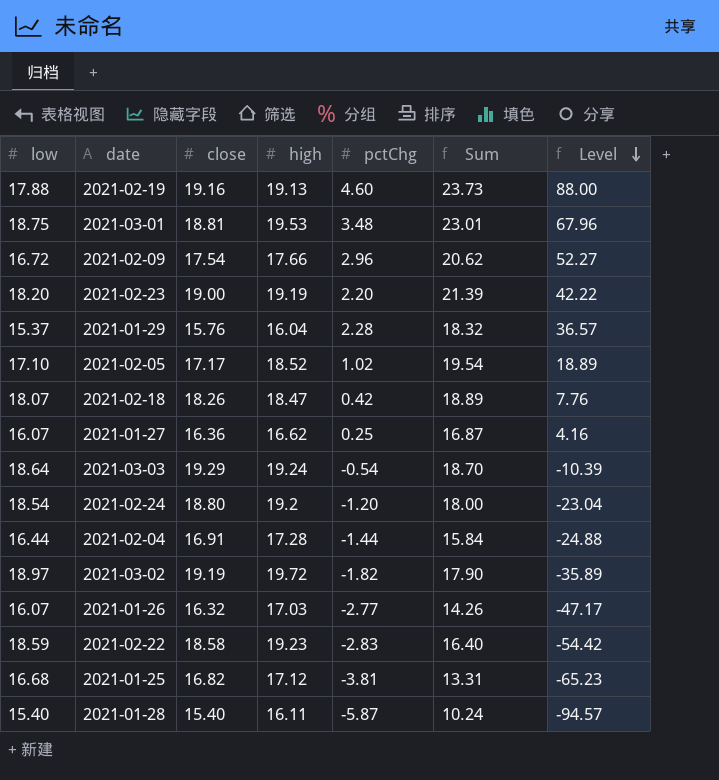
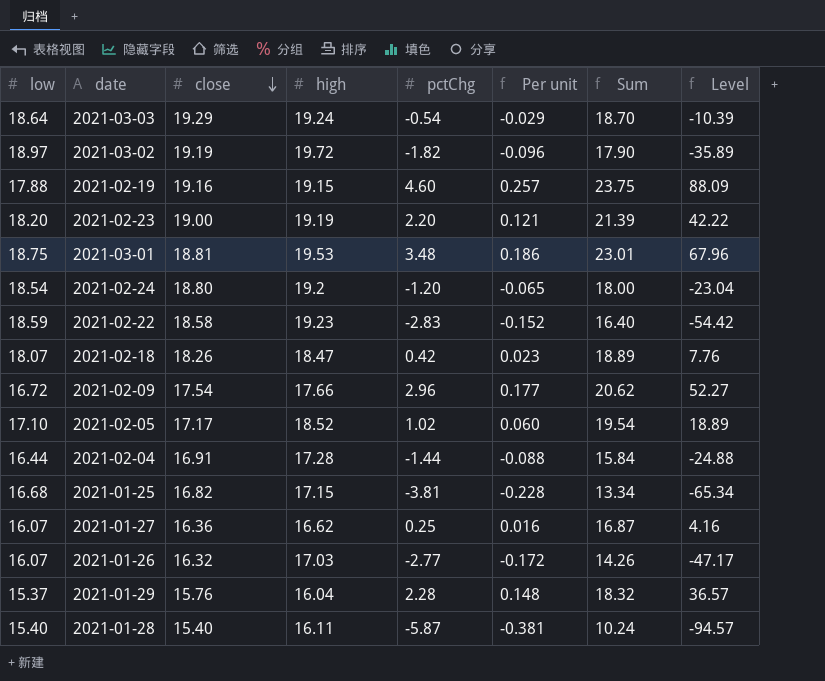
row order: Level descending -> close descending
column Per unit | formula: none -> [pctChg] / [low]
2021-02-19 | high: 19.13 -> 19.15
2021-02-19 | Sum: 23.73 -> 23.75
2021-02-19 | Level: 88.00 -> 88.09
2021-01-25 | high: 17.12 -> 17.15
2021-01-25 | Sum: 13.31 -> 13.34
2021-01-25 | Level: -65.23 -> -65.34

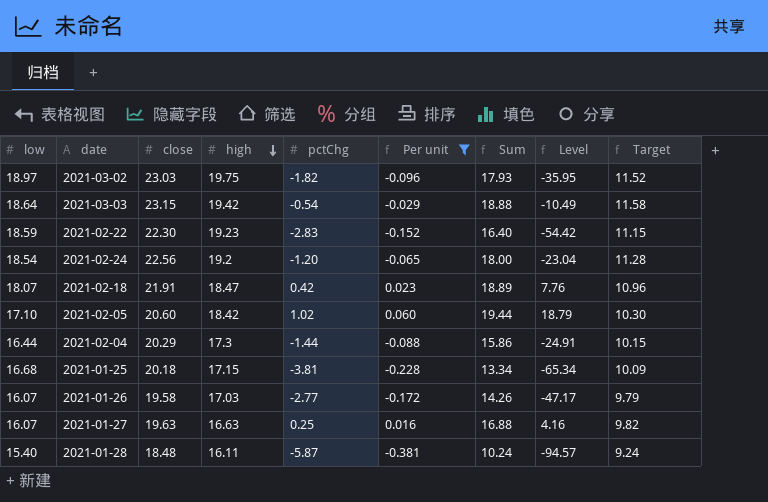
filter: none -> Per unit <= 0.060
row order: close descending -> high descending
column Target | formula: none -> [close] * 0.5
2021-03-02 | close: 19.19 -> 23.03
2021-03-02 | high: 19.72 -> 19.75
2021-03-02 | Sum: 17.90 -> 17.93
2021-03-02 | Level: -35.89 -> -35.95
2021-03-03 | close: 19.29 -> 23.15
2021-03-03 | high: 19.24 -> 19.42
2021-03-03 | Sum: 18.70 -> 18.88
2021-03-03 | Level: -10.39 -> -10.49
2021-02-22 | close: 18.58 -> 22.30
2021-02-24 | close: 18.80 -> 22.56
2021-02-18 | close: 18.26 -> 21.91
2021-02-05 | close: 17.17 -> 20.60
2021-02-05 | high: 18.52 -> 18.42
2021-02-05 | Sum: 19.54 -> 19.44
2021-02-05 | Level: 18.89 -> 18.79
2021-02-04 | close: 16.91 -> 20.29
2021-02-04 | high: 17.28 -> 17.3
2021-02-04 | Sum: 15.84 -> 15.86
2021-02-04 | Level: -24.88 -> -24.91
2021-01-25 | close: 16.82 -> 20.18
2021-01-26 | close: 16.32 -> 19.58
2021-01-27 | close: 16.36 -> 19.63
2021-01-27 | high: 16.62 -> 16.63
2021-01-27 | Sum: 16.87 -> 16.88
2021-01-28 | close: 15.40 -> 18.48

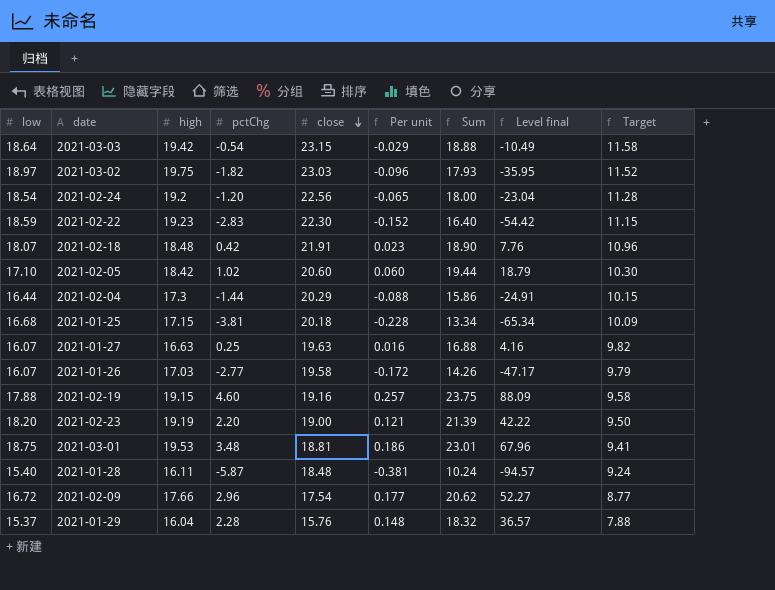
filter: Per unit <= 0.060 -> none
row order: high descending -> close descending
column close | position: 3 -> 5
column name: Level -> Level final
2021-02-18 | high: 18.47 -> 18.48
2021-02-18 | Sum: 18.89 -> 18.90

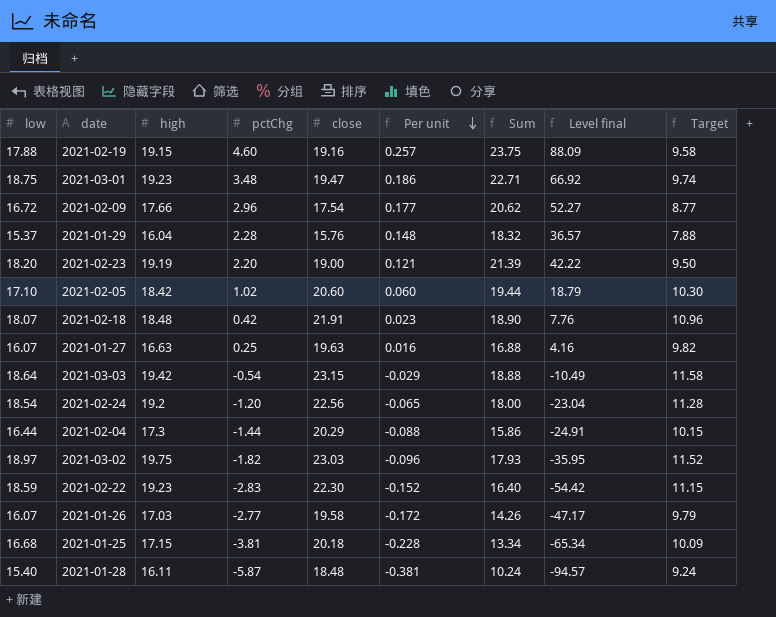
row order: close descending -> Per unit descending
2021-03-01 | high: 19.53 -> 19.23
2021-03-01 | close: 18.81 -> 19.47
2021-03-01 | Sum: 23.01 -> 22.71
2021-03-01 | Level final: 67.96 -> 66.92
2021-03-01 | Target: 9.41 -> 9.74

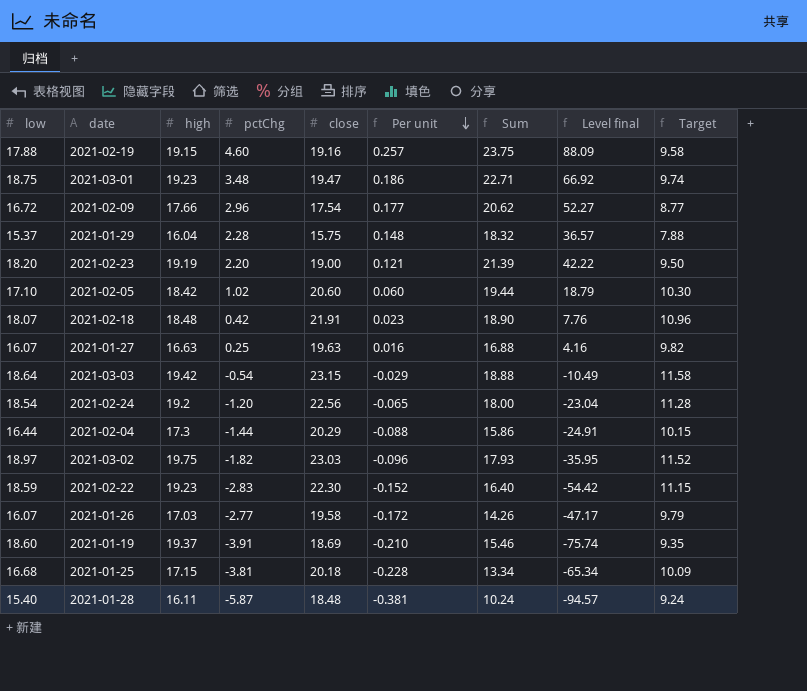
2021-01-29 | close: 15.76 -> 15.75
row 2021-01-19: none -> 18.60 | 19.37 | -3.91 | 18.69 | -0.210 | 15.46 | -75.74 | 9.35

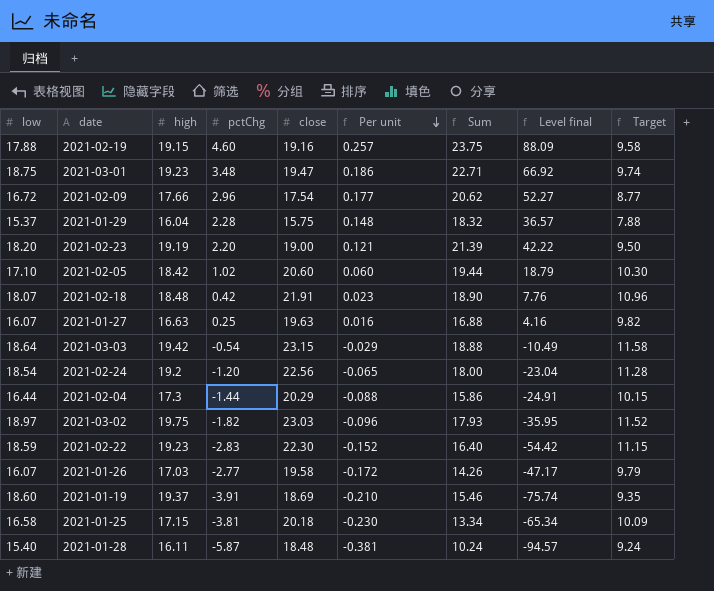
2021-01-25 | low: 16.68 -> 16.58
2021-01-25 | Per unit: -0.228 -> -0.230

